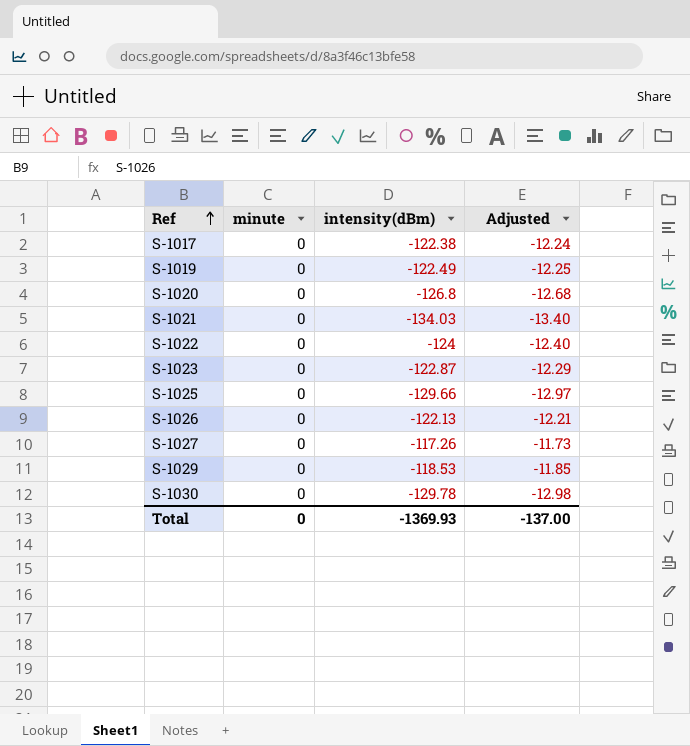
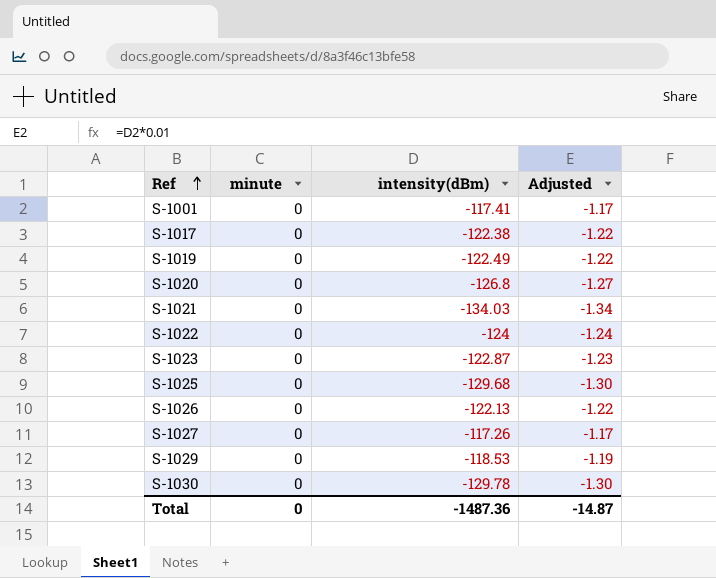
column Adjusted | formula: [intensity(dBm)] * 0.1 -> [intensity(dBm)] * 0.01
row S-1001: none -> 0 | -117.41 | -1.17
S-1025 | intensity(dBm): -129.66 -> -129.68
Total | intensity(dBm): -1369.93 -> -1487.36
Total | Adjusted: -137.00 -> -14.87

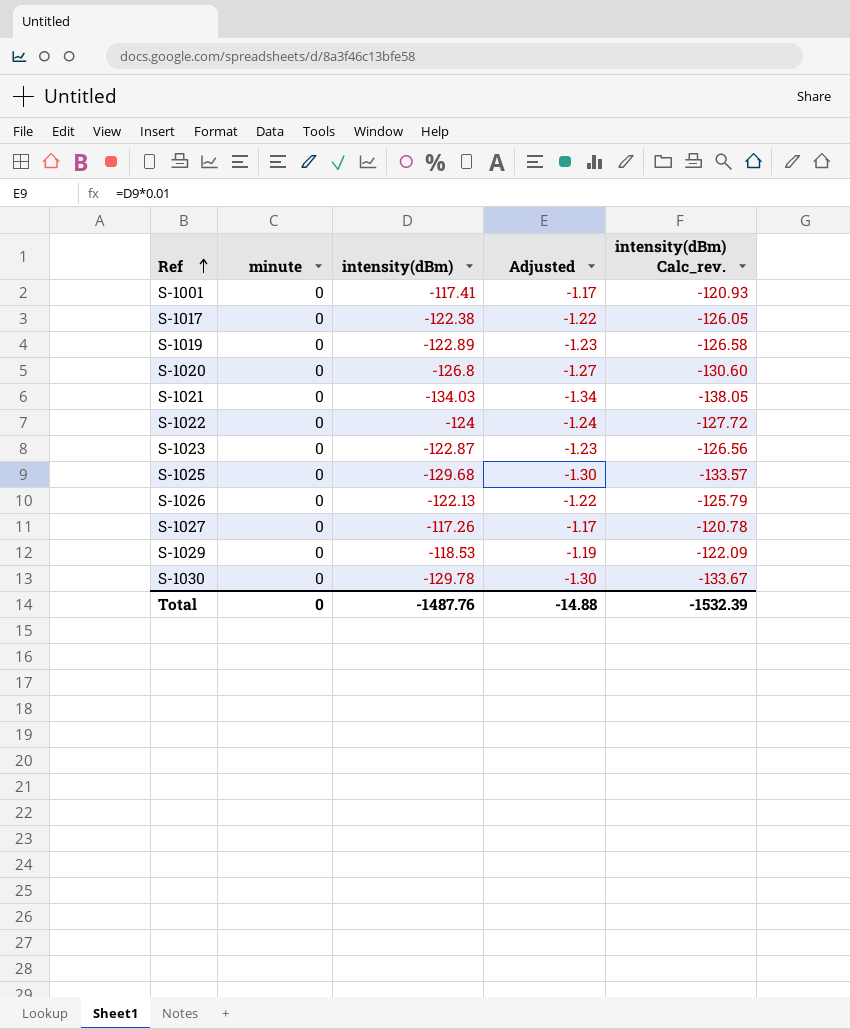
column intensity(dBm) Calc_rev. | formula: none -> [intensity(dBm)] * 1.03
S-1019 | intensity(dBm): -122.49 -> -122.89
S-1019 | Adjusted: -1.22 -> -1.23
Total | intensity(dBm): -1487.36 -> -1487.76
Total | Adjusted: -14.87 -> -14.88

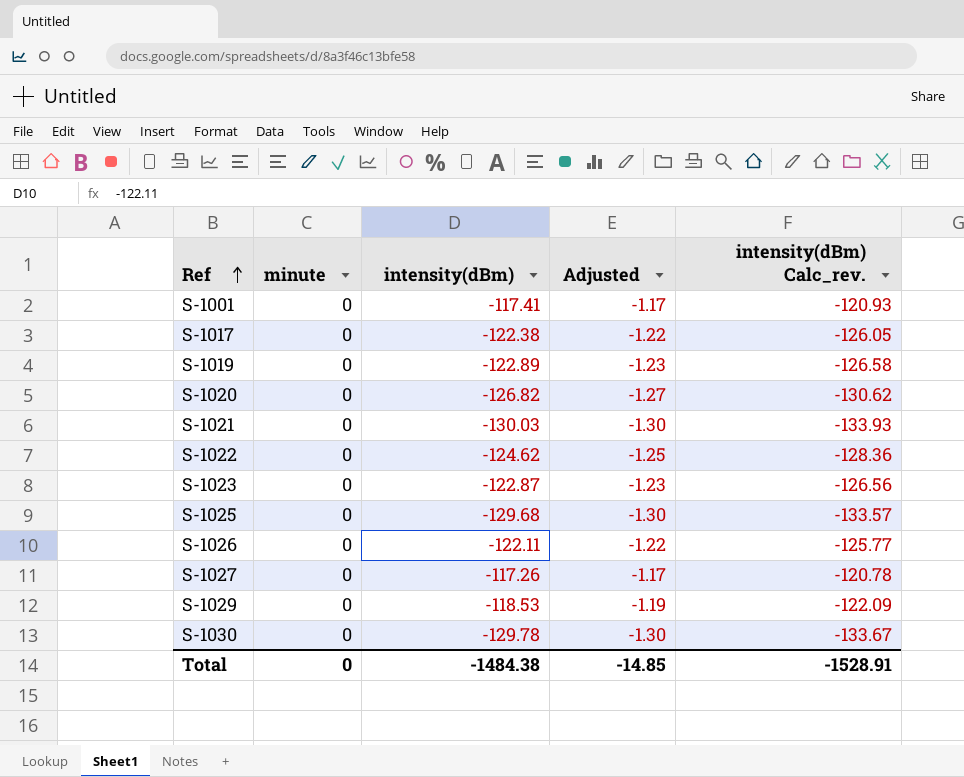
S-1020 | intensity(dBm): -126.8 -> -126.82
S-1020 | intensity(dBm) Calc_rev.: -130.60 -> -130.62
S-1021 | intensity(dBm): -134.03 -> -130.03
S-1021 | Adjusted: -1.34 -> -1.30
S-1021 | intensity(dBm) Calc_rev.: -138.05 -> -133.93
S-1022 | intensity(dBm): -124 -> -124.62
S-1022 | Adjusted: -1.24 -> -1.25
S-1022 | intensity(dBm) Calc_rev.: -127.72 -> -128.36
S-1026 | intensity(dBm): -122.13 -> -122.11
S-1026 | intensity(dBm) Calc_rev.: -125.79 -> -125.77
Total | intensity(dBm): -1487.76 -> -1484.38
Total | Adjusted: -14.88 -> -14.85
Total | intensity(dBm) Calc_rev.: -1532.39 -> -1528.91

